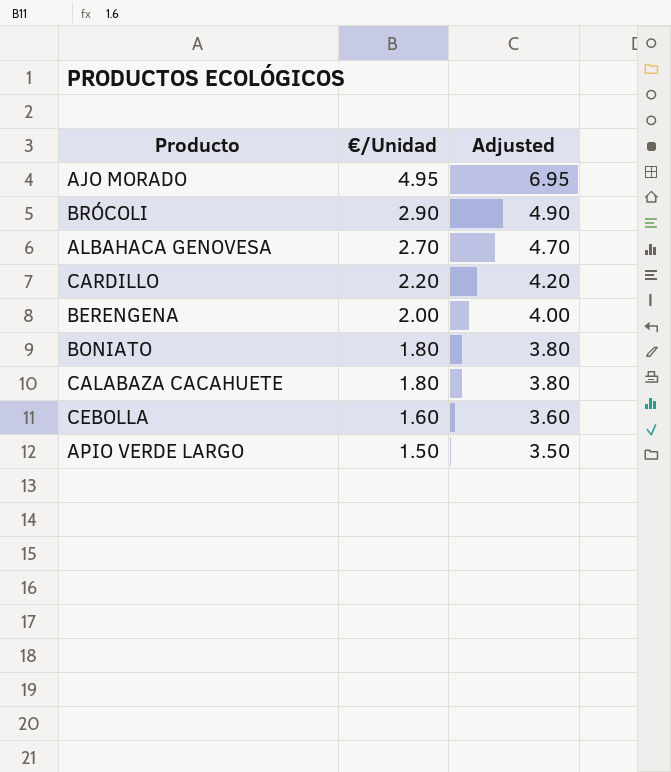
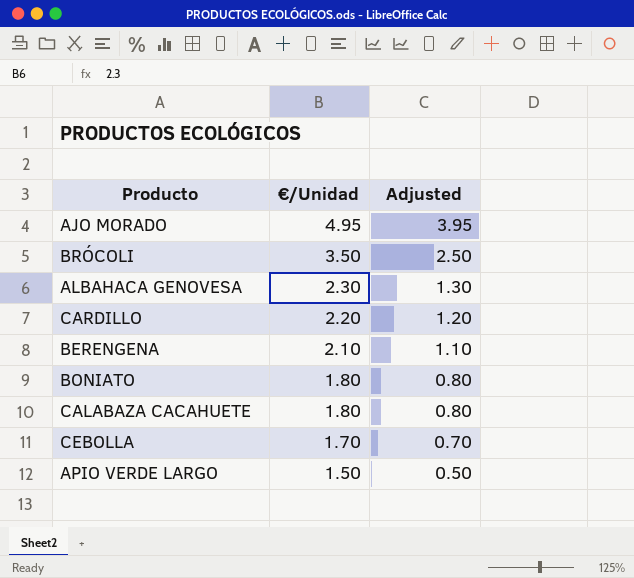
column Adjusted | formula: [€/Unidad] + 2 -> [€/Unidad] - 1
BRÓCOLI | €/Unidad: 2.90 -> 3.50
ALBAHACA GENOVESA | €/Unidad: 2.70 -> 2.30
BERENGENA | €/Unidad: 2.00 -> 2.10
CEBOLLA | €/Unidad: 1.60 -> 1.70

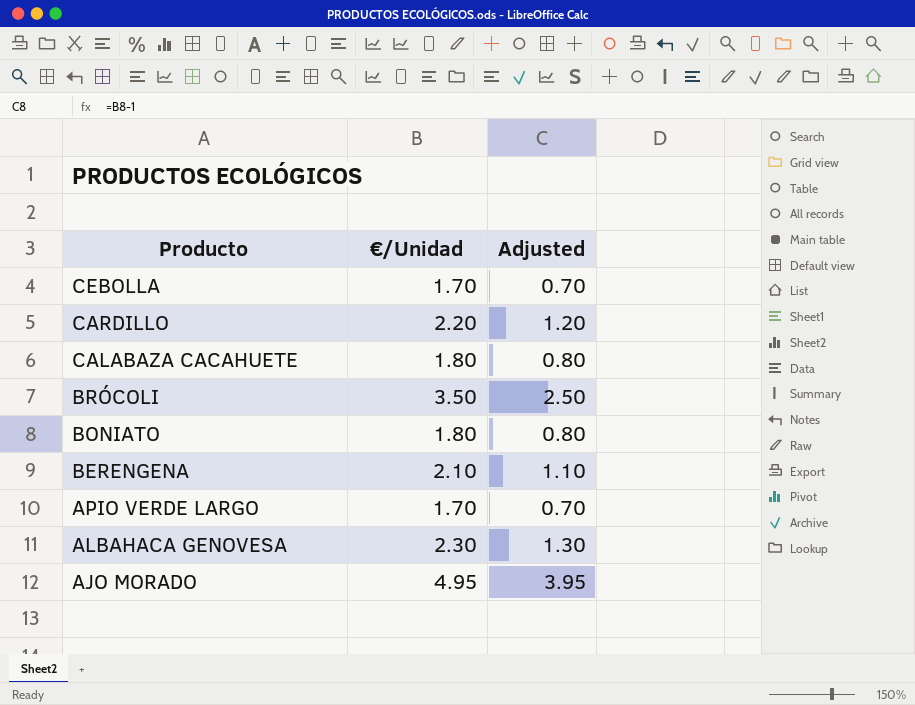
row order: €/Unidad descending -> Producto descending
APIO VERDE LARGO | €/Unidad: 1.50 -> 1.70
APIO VERDE LARGO | Adjusted: 0.50 -> 0.70

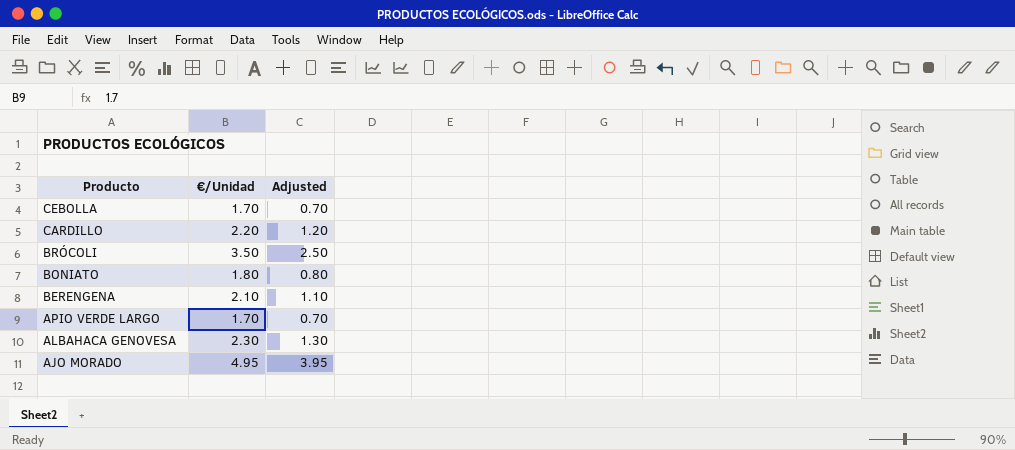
row CALABAZA CACAHUETE: 1.80 | 0.80 -> none

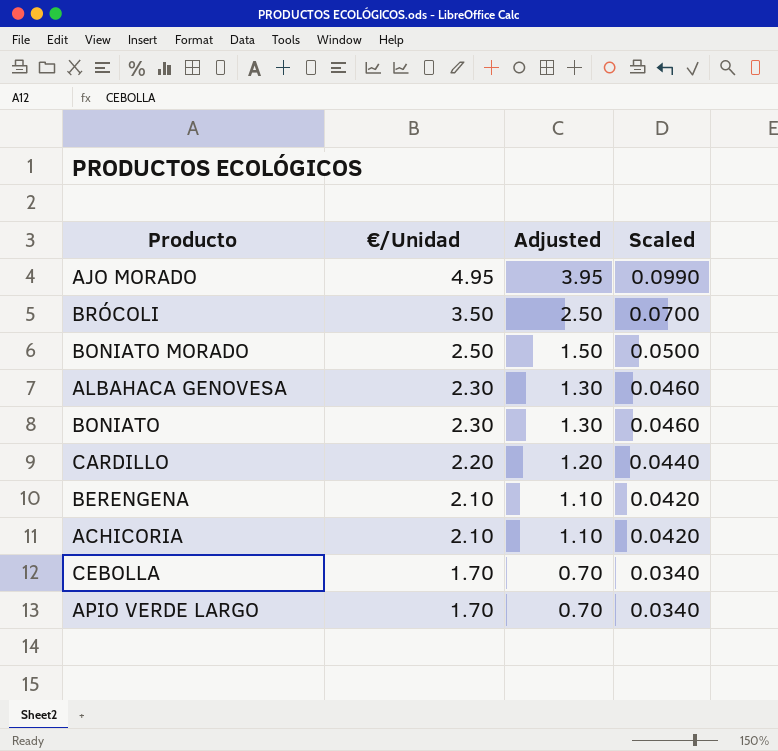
row order: Producto descending -> €/Unidad descending
column Scaled | formula: none -> [€/Unidad] * 0.02
row BONIATO MORADO: none -> 2.50 | 1.50 | 0.0500
BONIATO | €/Unidad: 1.80 -> 2.30
BONIATO | Adjusted: 0.80 -> 1.30
row ACHICORIA: none -> 2.10 | 1.10 | 0.0420

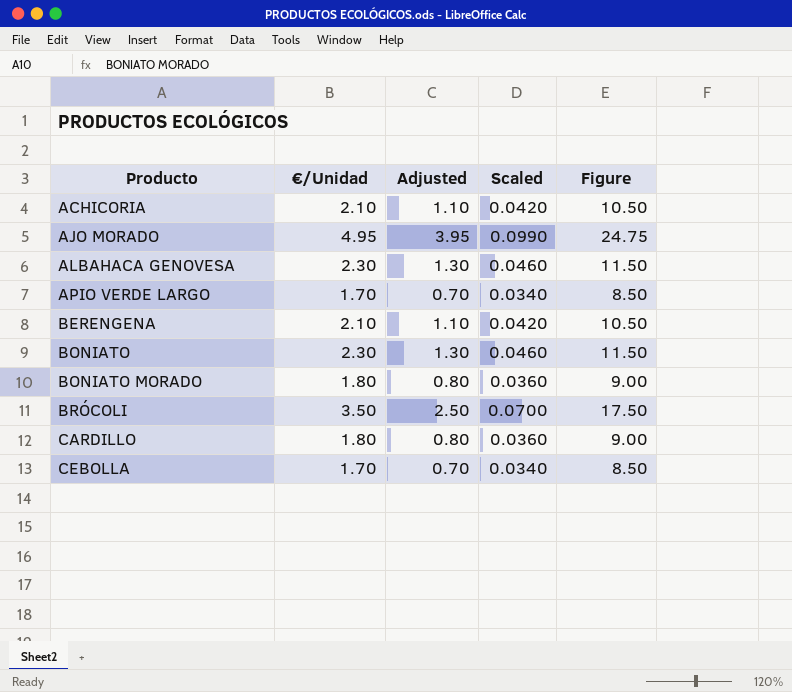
row order: €/Unidad descending -> Producto ascending
column Figure | formula: none -> [€/Unidad] * 5
BONIATO MORADO | €/Unidad: 2.50 -> 1.80
BONIATO MORADO | Adjusted: 1.50 -> 0.80
BONIATO MORADO | Scaled: 0.0500 -> 0.0360
CARDILLO | €/Unidad: 2.20 -> 1.80
CARDILLO | Adjusted: 1.20 -> 0.80
CARDILLO | Scaled: 0.0440 -> 0.0360

